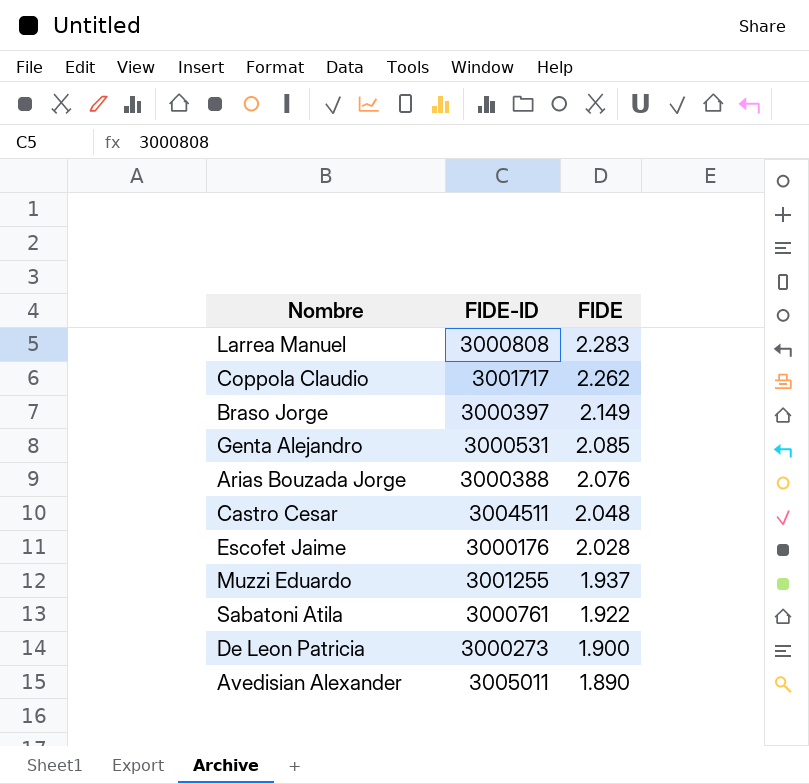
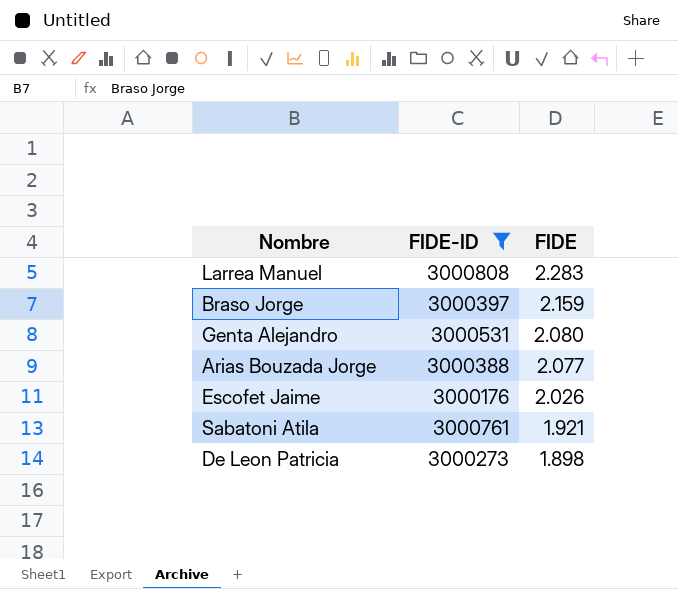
filter: none -> FIDE-ID <= 3000808
Braso Jorge | FIDE: 2.149 -> 2.159
Genta Alejandro | FIDE: 2.085 -> 2.080
Arias Bouzada Jorge | FIDE: 2.076 -> 2.077
Escofet Jaime | FIDE: 2.028 -> 2.026
Sabatoni Atila | FIDE: 1.922 -> 1.921
De Leon Patricia | FIDE: 1.900 -> 1.898

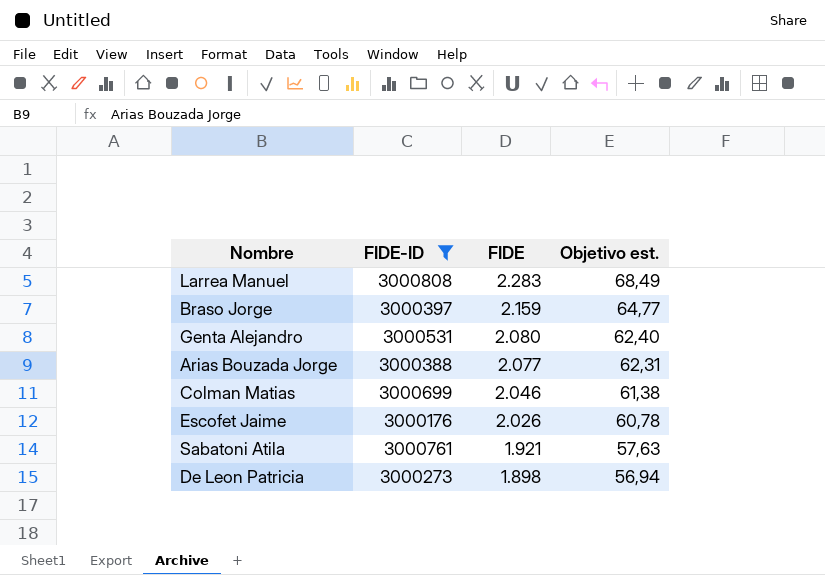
column Objetivo est. | formula: none -> [FIDE] * 0,03
row Colman Matias: none -> 3000699 | 2.046 | 61,38

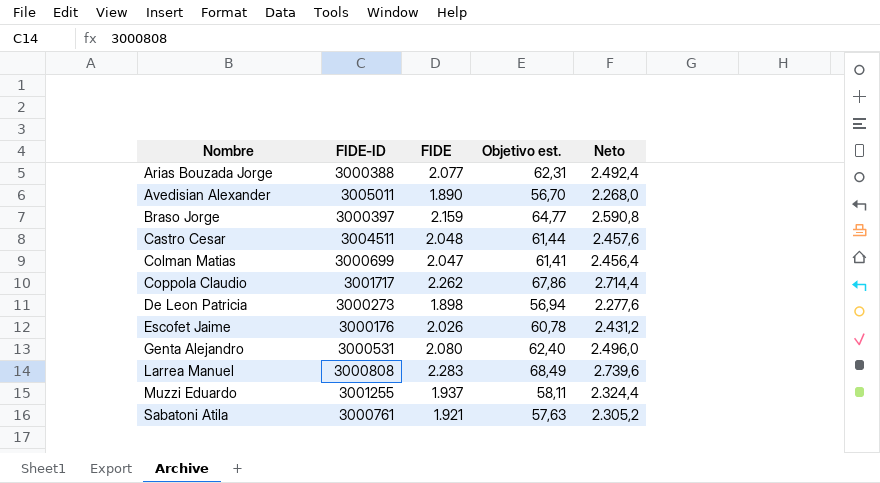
filter: FIDE-ID <= 3000808 -> none
row order: FIDE descending -> Nombre ascending
column Neto | formula: none -> [FIDE] * 1,2
Colman Matias | FIDE: 2.046 -> 2.047
Colman Matias | Objetivo est.: 61,38 -> 61,41

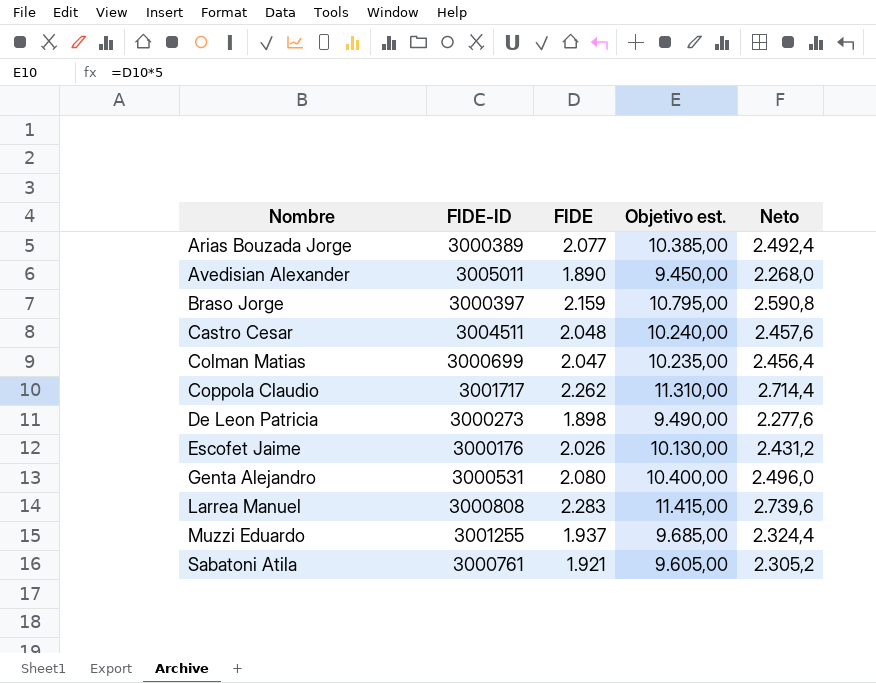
column Objetivo est. | formula: [FIDE] * 0,03 -> [FIDE] * 5
Arias Bouzada Jorge | FIDE-ID: 3000388 -> 3000389

